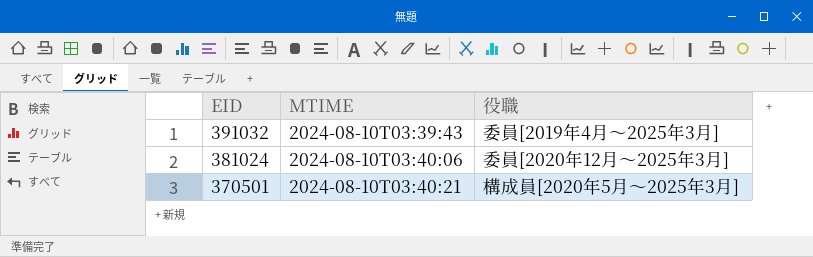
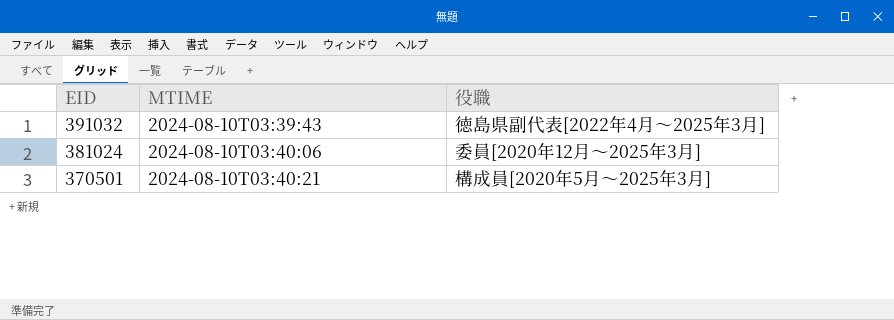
391032 | 役職: 委員[2019年4月〜2025年3月] -> 徳島県副代表[2022年4月〜2025年3月]

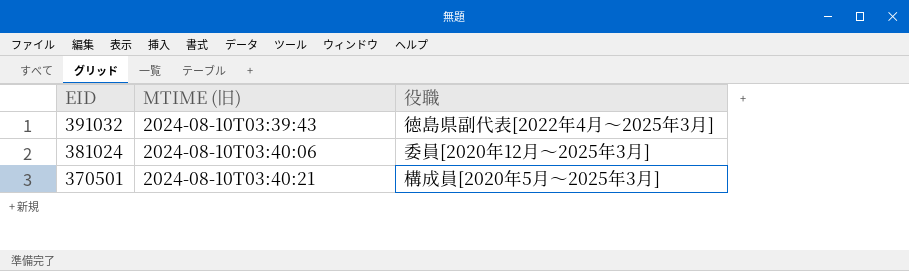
column name: MTIME -> MTIME (旧)

